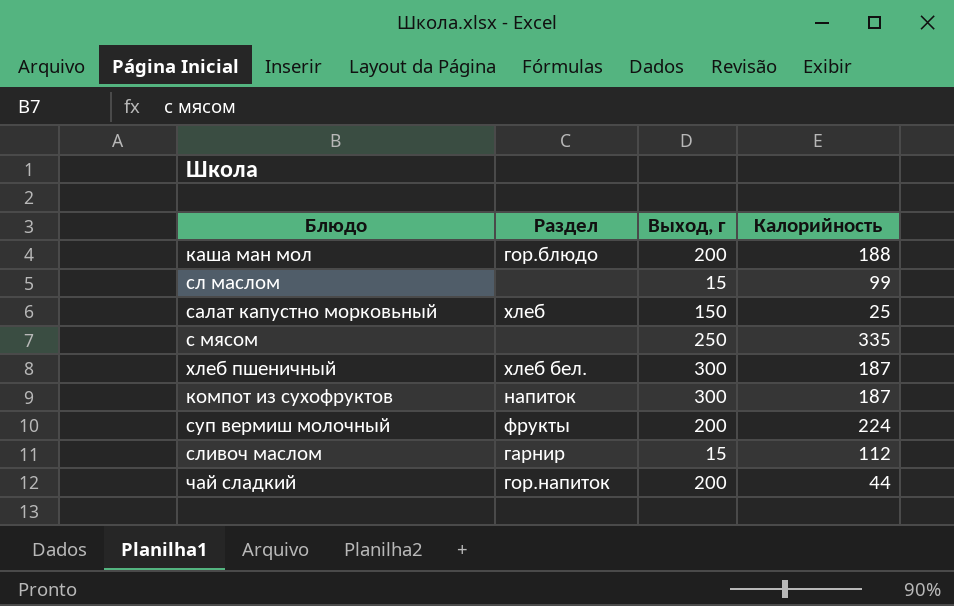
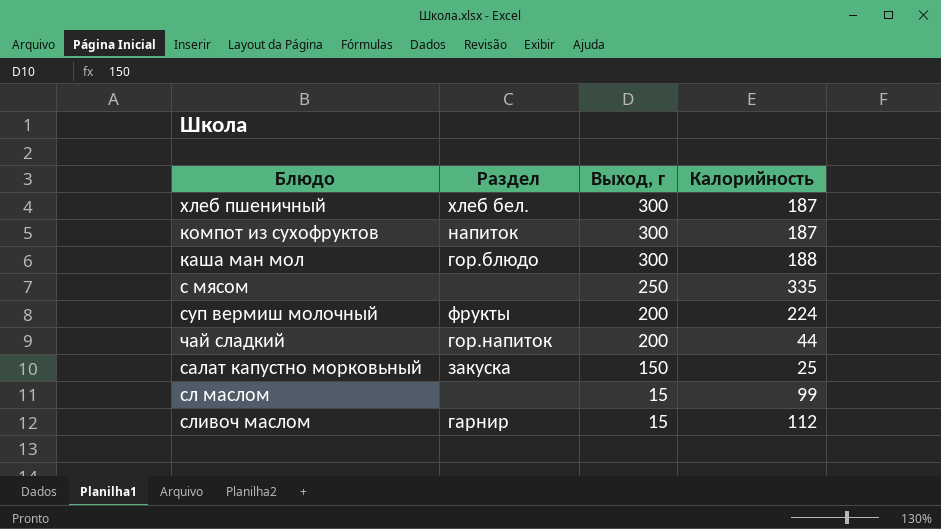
row order: none -> Выход, г descending
каша ман мол | Выход, г: 200 -> 300
салат капустно морковьный | Раздел: хлеб -> закуска

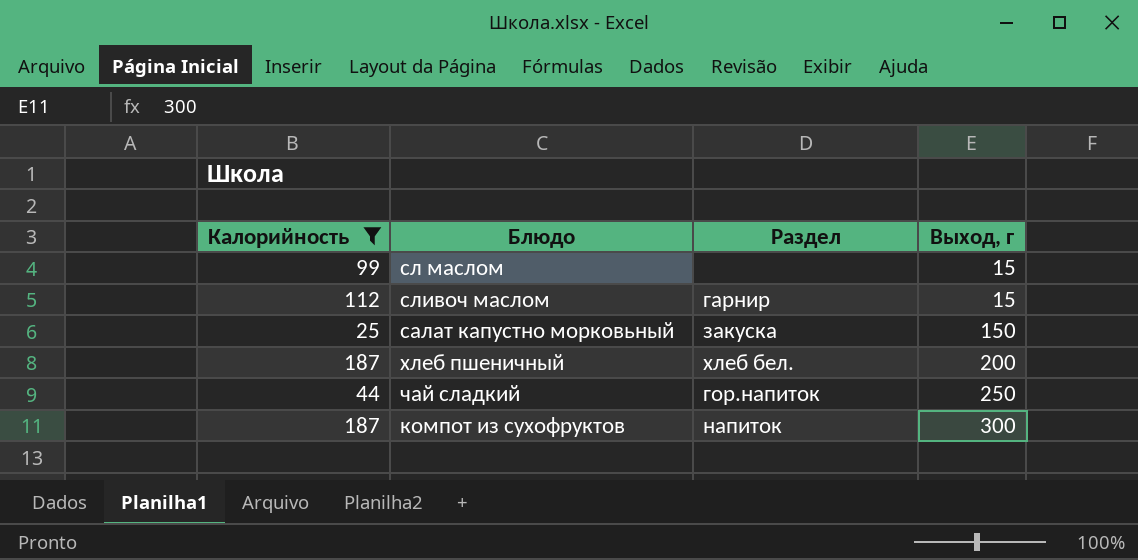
filter: none -> Калорийность <= 187
row order: Выход, г descending -> Выход, г ascending
column Калорийность | position: 4 -> 1
хлеб пшеничный | Выход, г: 300 -> 200
чай сладкий | Выход, г: 200 -> 250

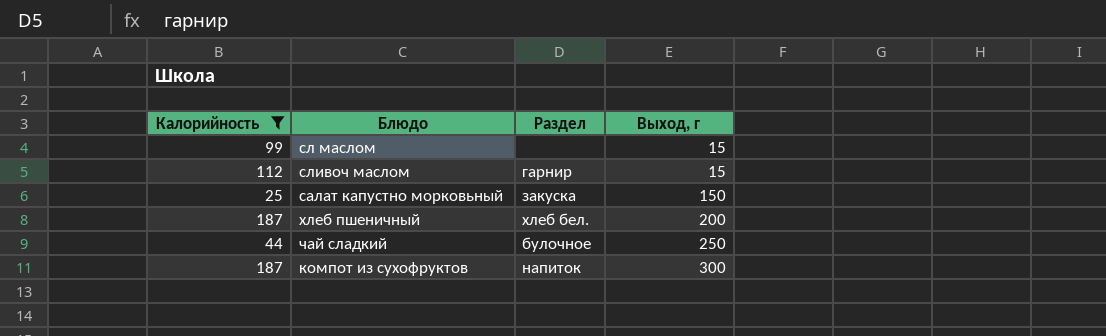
чай сладкий | Раздел: гор.напиток -> булочное

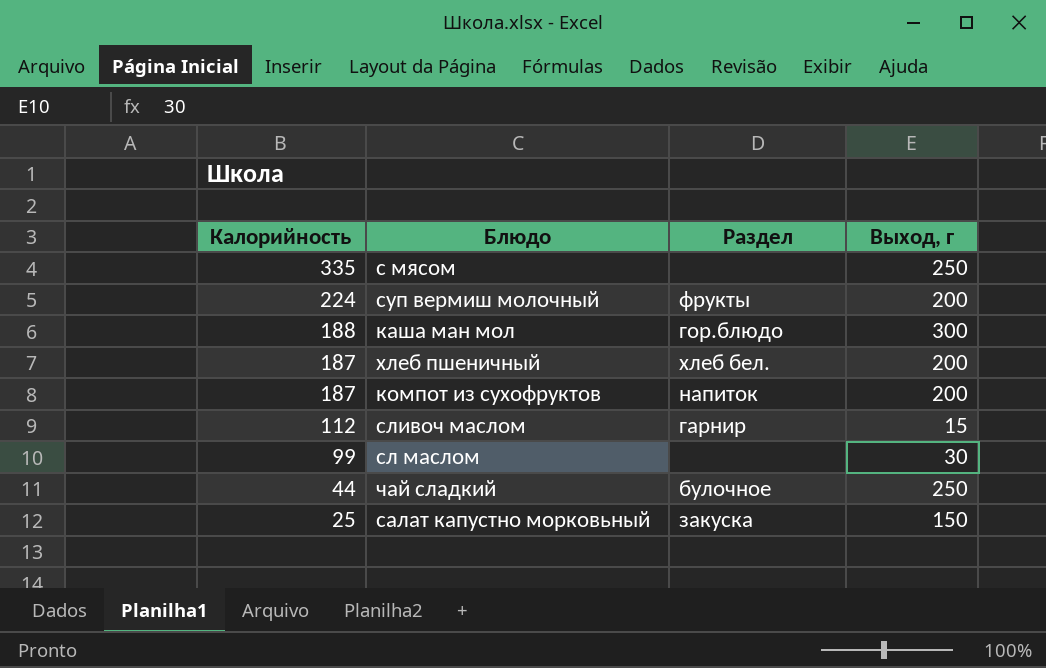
filter: Калорийность <= 187 -> none
row order: Выход, г ascending -> Калорийность descending
компот из сухофруктов | Выход, г: 300 -> 200
сл маслом | Выход, г: 15 -> 30

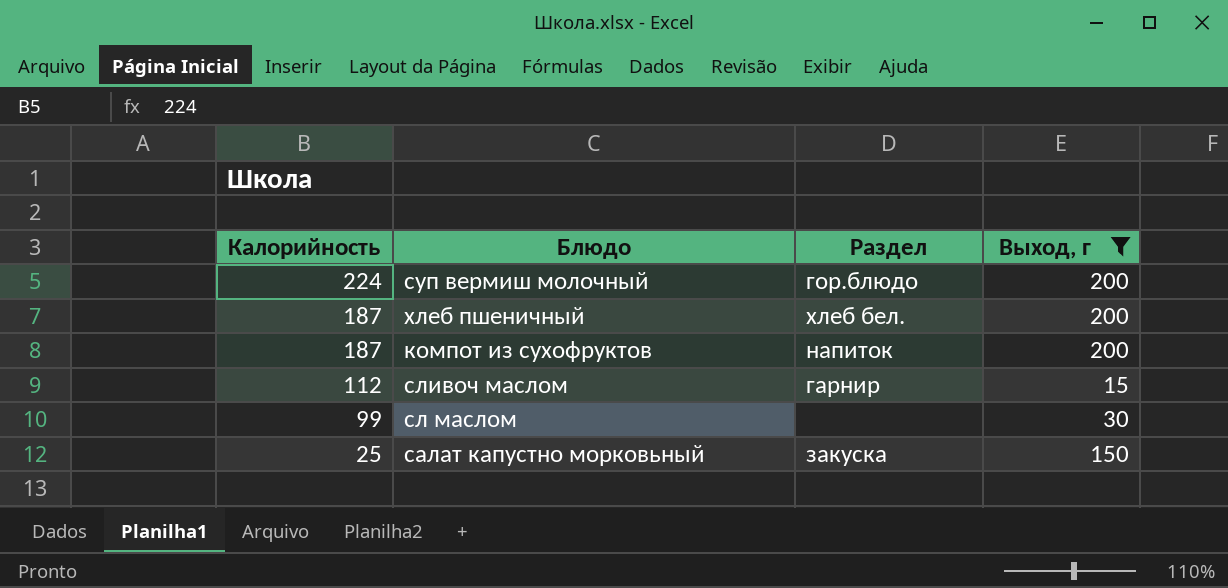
filter: none -> Выход, г <= 200
суп вермиш молочный | Раздел: фрукты -> гор.блюдо

